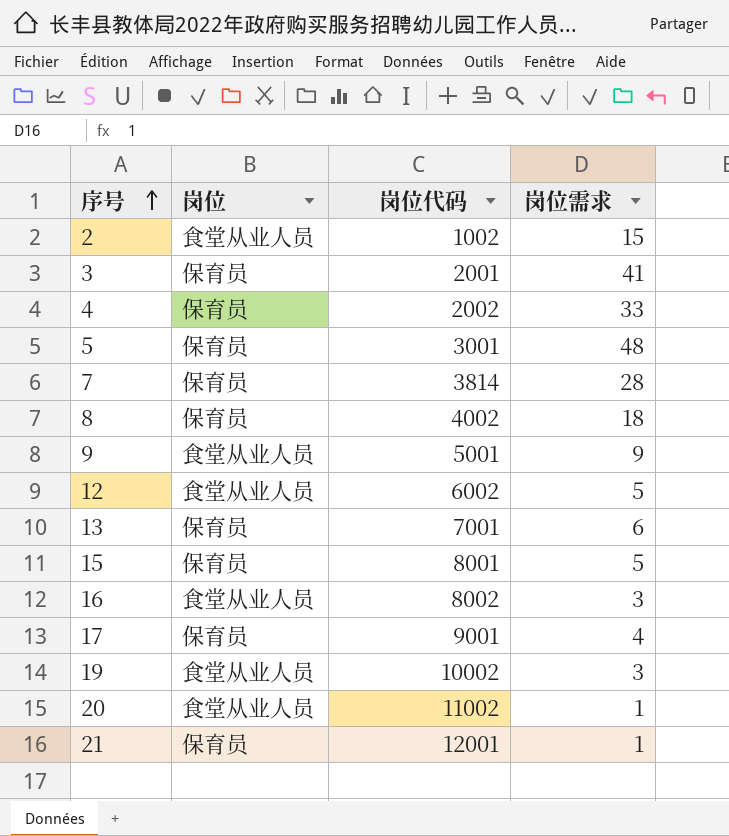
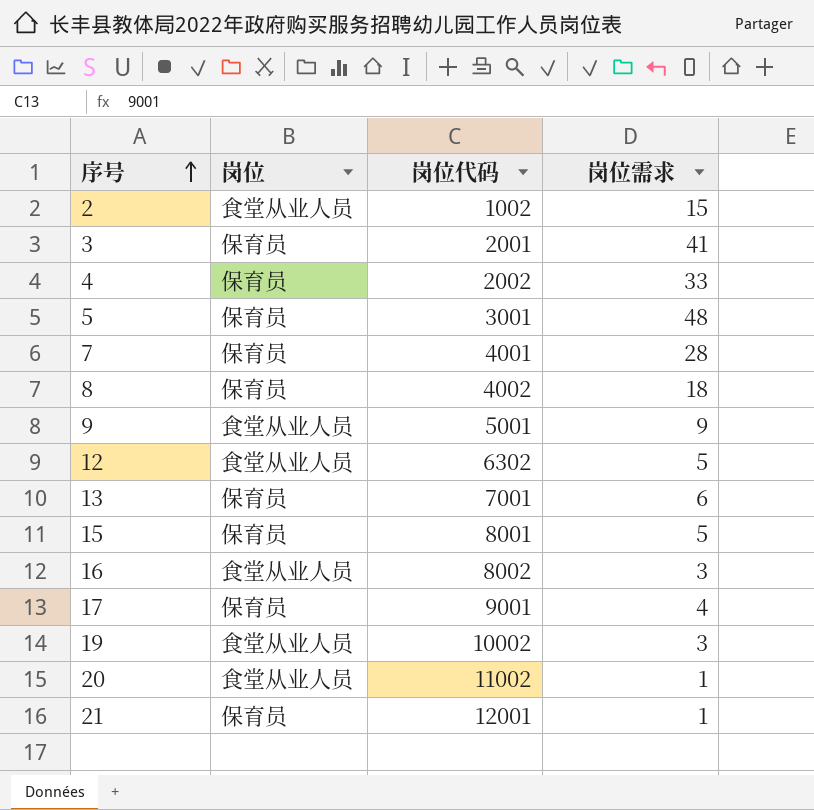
7 | 岗位代码: 3814 -> 4001
12 | 岗位代码: 6002 -> 6302

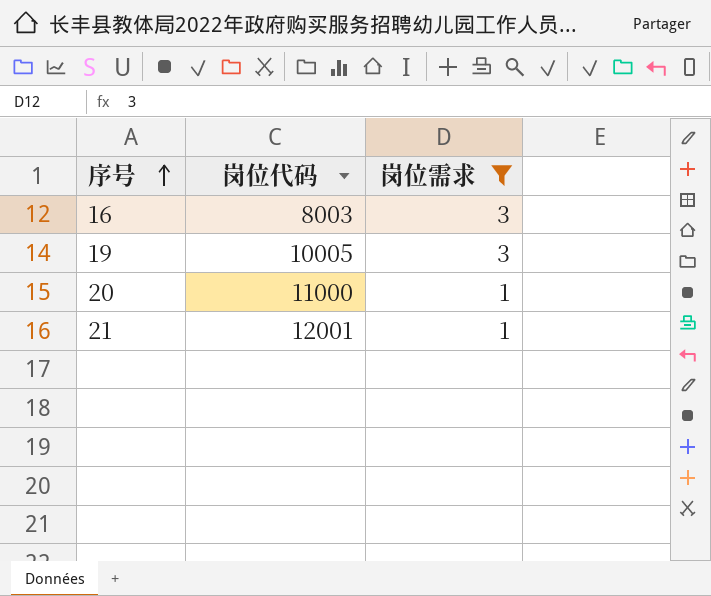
filter: none -> 岗位需求 <= 3
column 岗位 | position: 2 -> none
16 | 岗位代码: 8002 -> 8003
19 | 岗位代码: 10002 -> 10005
20 | 岗位代码: 11002 -> 11000

